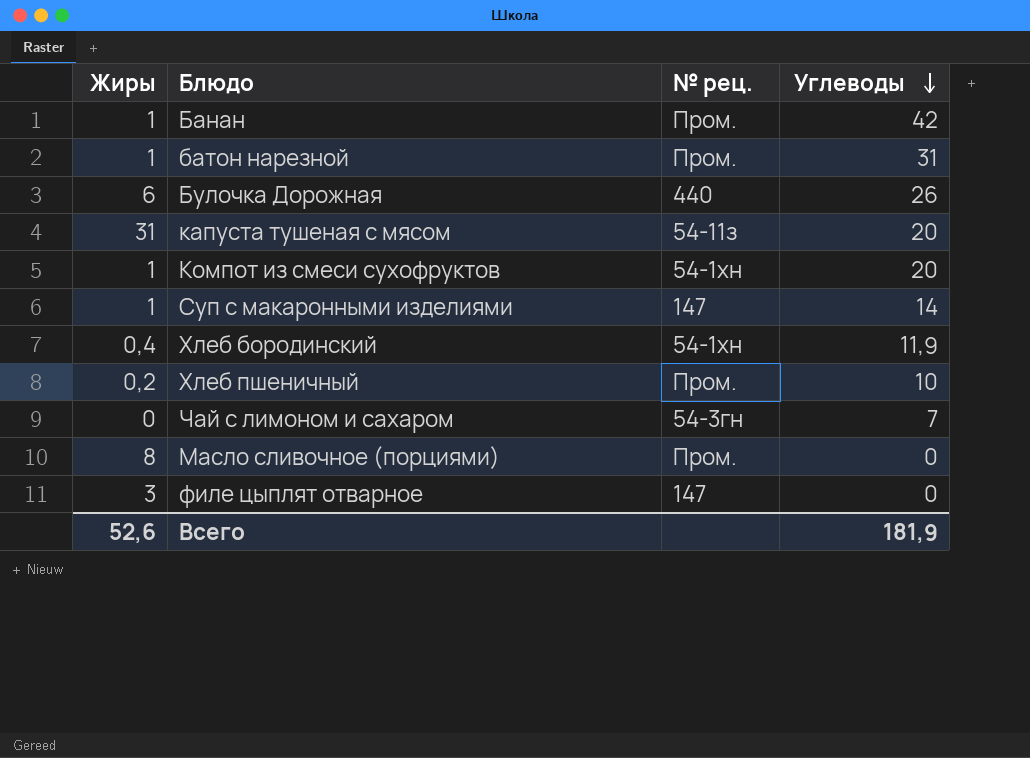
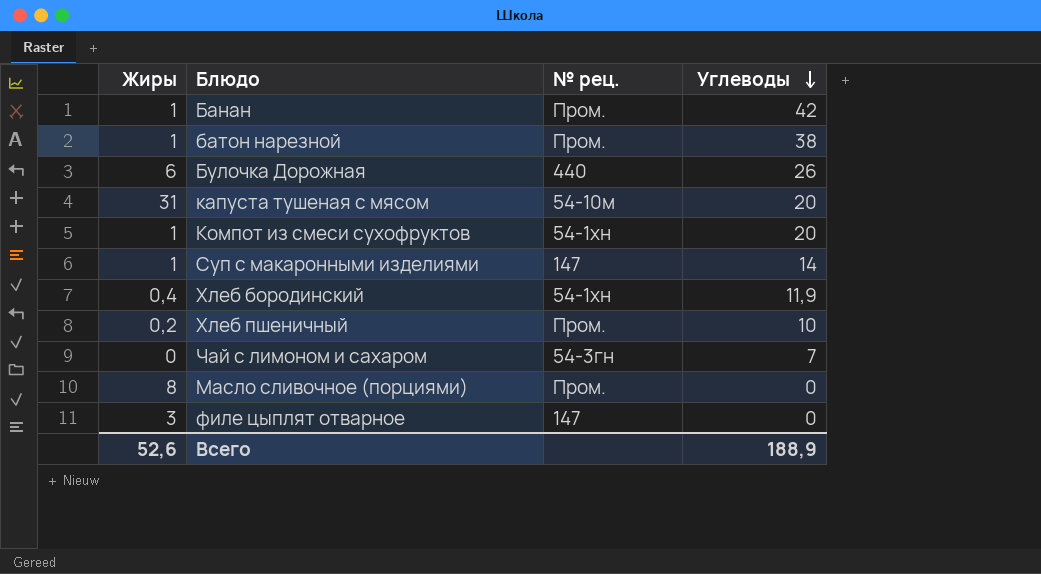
батон нарезной | Углеводы: 31 -> 38
капуста тушеная с мясом | № рец.: 54-11з -> 54-10м
Всего | Углеводы: 181,9 -> 188,9

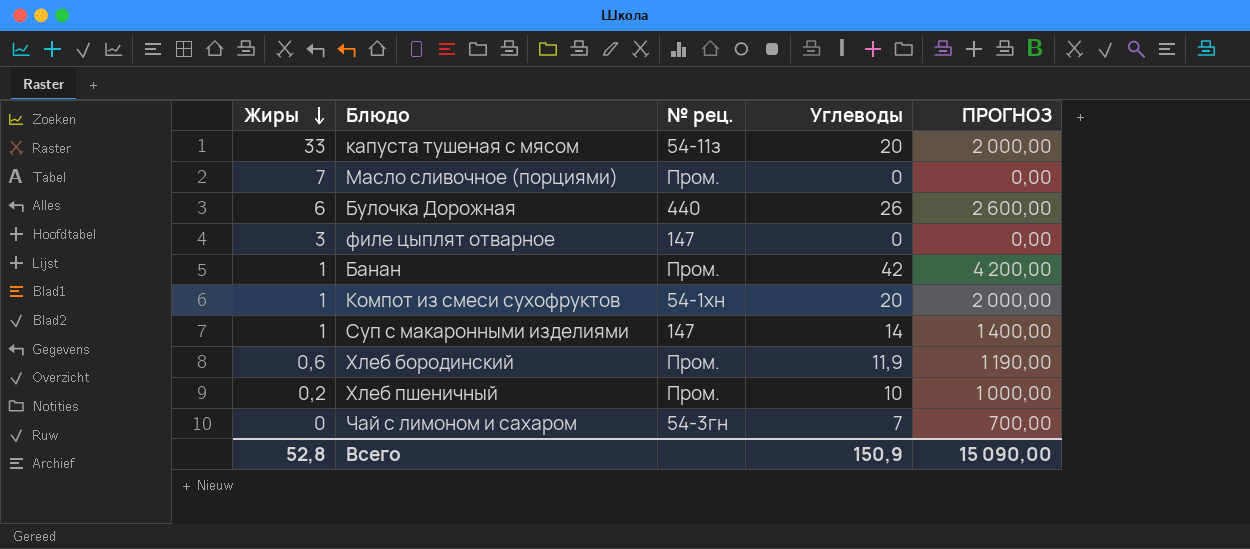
row order: Углеводы descending -> Жиры descending
column ПРОГНОЗ | formula: none -> [Углеводы] * 100
row батон нарезной: 1 | Пром. | 38 -> none
капуста тушеная с мясом | Жиры: 31 -> 33
капуста тушеная с мясом | № рец.: 54-10м -> 54-11з
Масло сливочное (порциями) | Жиры: 8 -> 7
Хлеб бородинский | Жиры: 0,4 -> 0,6
Хлеб бородинский | № рец.: 54-1хн -> Пром.
Всего | Жиры: 52,6 -> 52,8
Всего | Углеводы: 188,9 -> 150,9

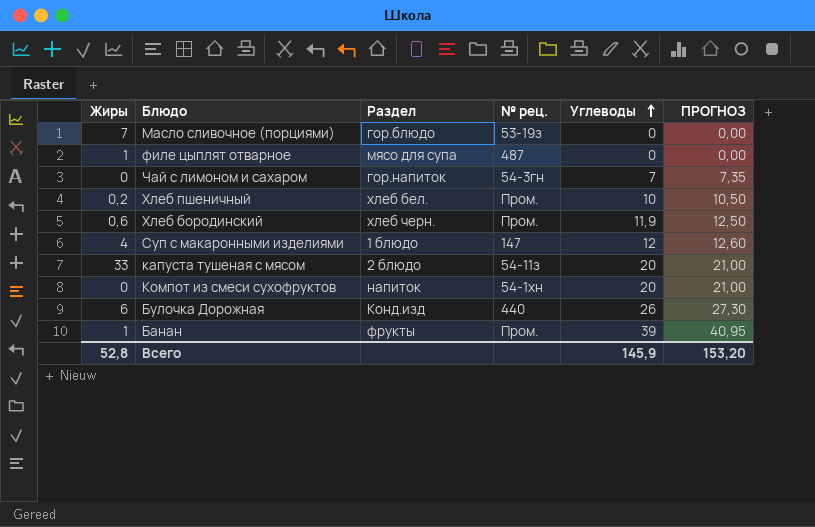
row order: Жиры descending -> Углеводы ascending
column Раздел | position: none -> 3
column ПРОГНОЗ | formula: [Углеводы] * 100 -> [Углеводы] * 1,05
Масло сливочное (порциями) | № рец.: Пром. -> 53-19з
филе цыплят отварное | Жиры: 3 -> 1
филе цыплят отварное | № рец.: 147 -> 487
Суп с макаронными изделиями | Жиры: 1 -> 4
Суп с макаронными изделиями | Углеводы: 14 -> 12
Компот из смеси сухофруктов | Жиры: 1 -> 0
Банан | Углеводы: 42 -> 39
Всего | Углеводы: 150,9 -> 145,9
Всего | ПРОГНОЗ: 15 090,00 -> 153,20

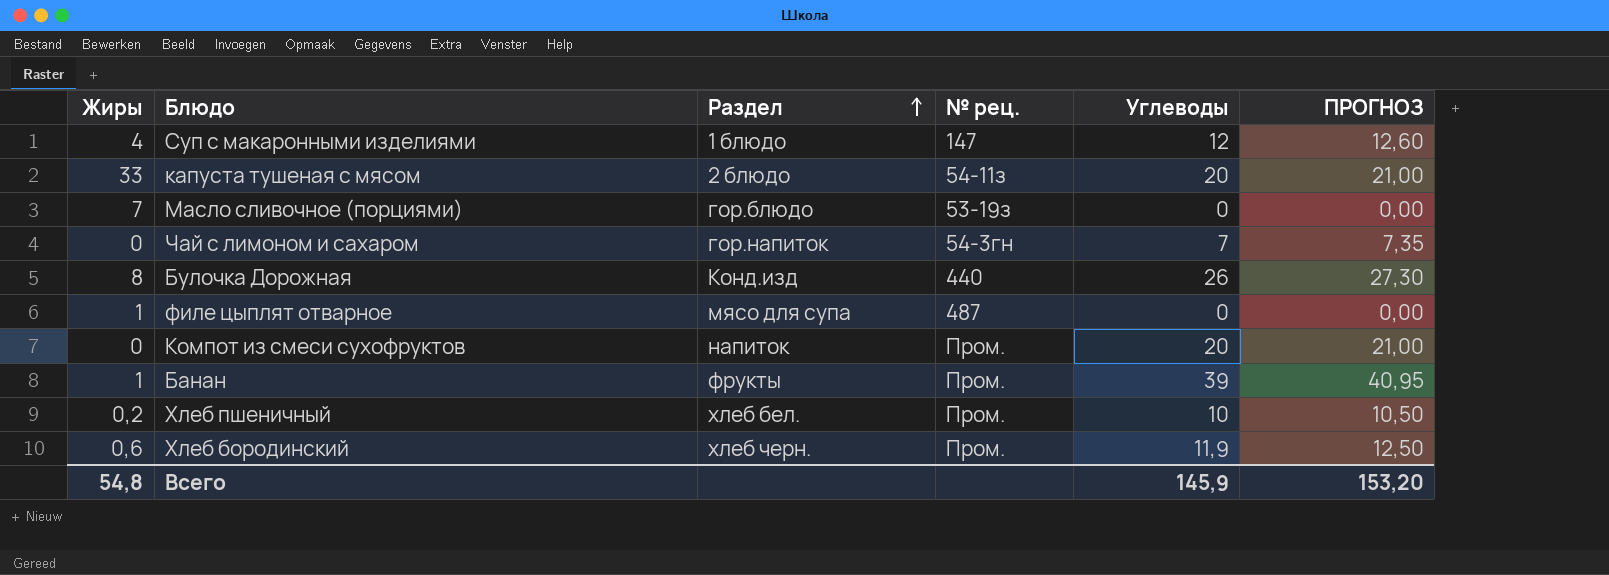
row order: Углеводы ascending -> Раздел ascending
Булочка Дорожная | Жиры: 6 -> 8
Компот из смеси сухофруктов | № рец.: 54-1хн -> Пром.
Всего | Жиры: 52,8 -> 54,8

